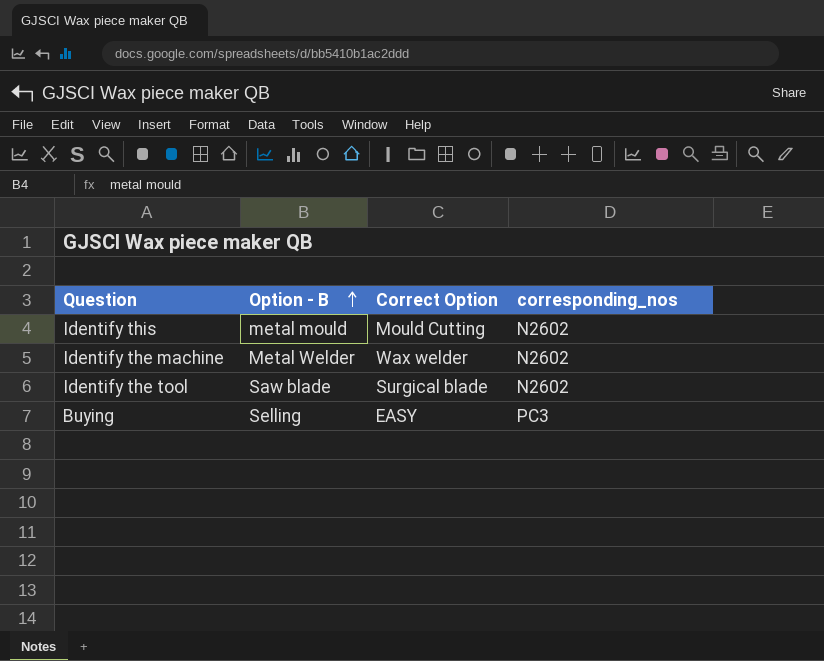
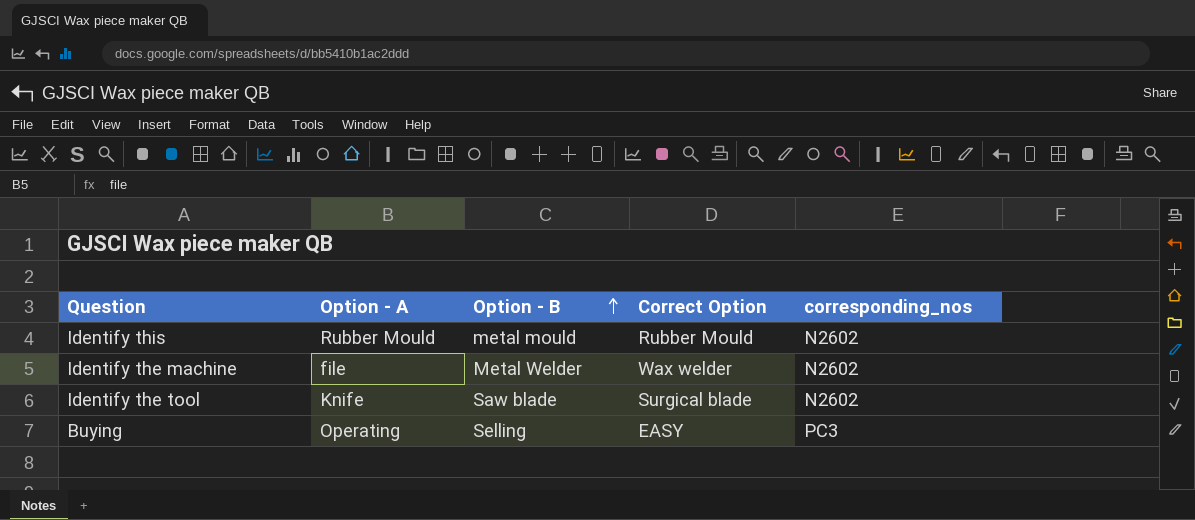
column Option - A | position: none -> 2
Identify this | Correct Option: Mould Cutting -> Rubber Mould

